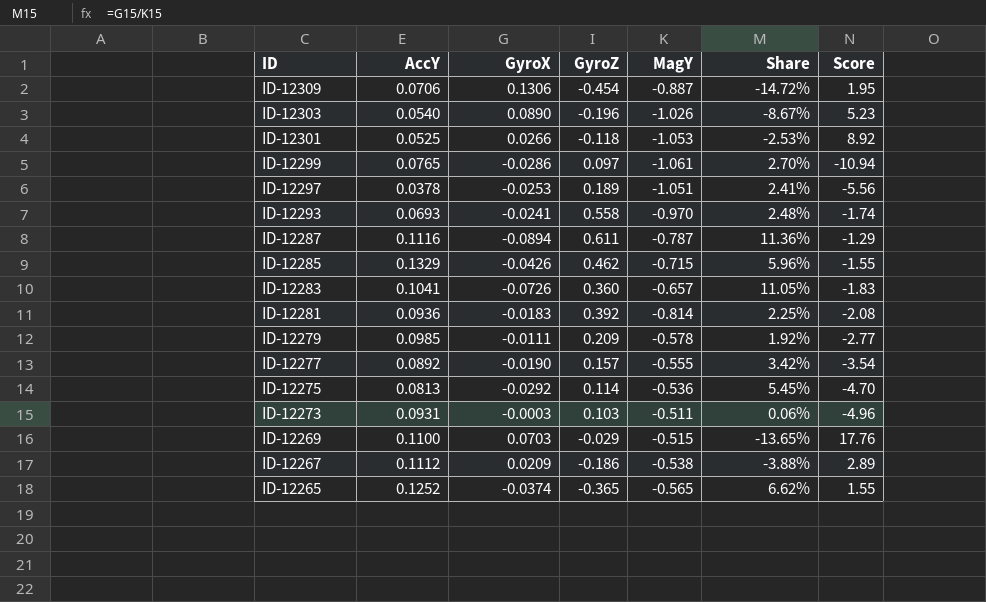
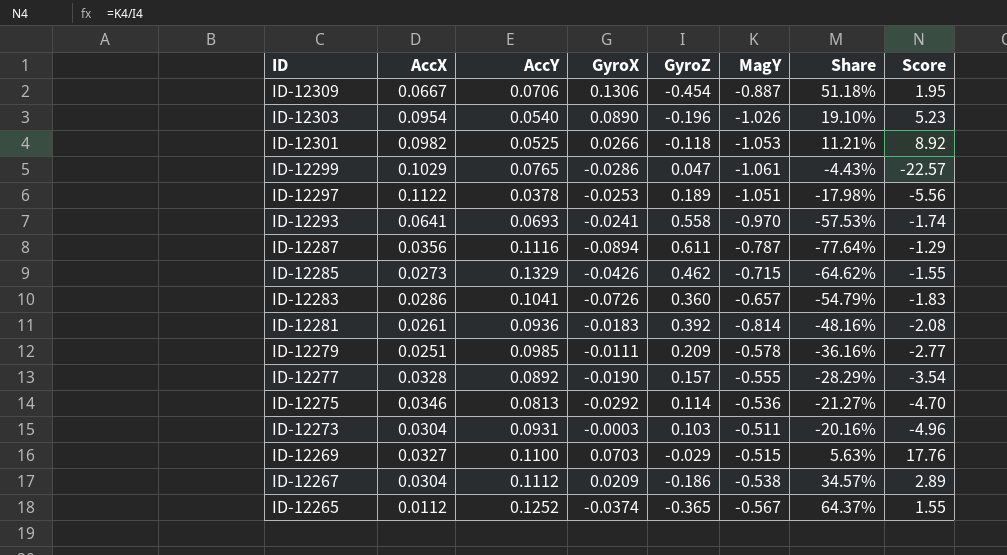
column AccX | position: none -> 2
column Share | formula: [GyroX] / [MagY] -> [GyroZ] / [MagY]
ID-12299 | GyroZ: 0.097 -> 0.047
ID-12299 | Score: -10.94 -> -22.57
ID-12265 | MagY: -0.565 -> -0.567

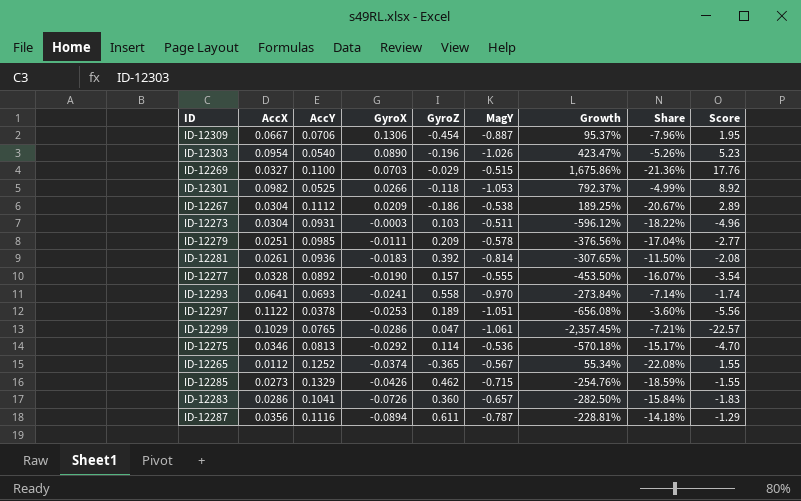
row order: ID descending -> GyroX descending
column Growth | formula: none -> ([MagY] - [GyroZ]) / [GyroZ]
column Share | formula: [GyroZ] / [MagY] -> [AccY] / [MagY]

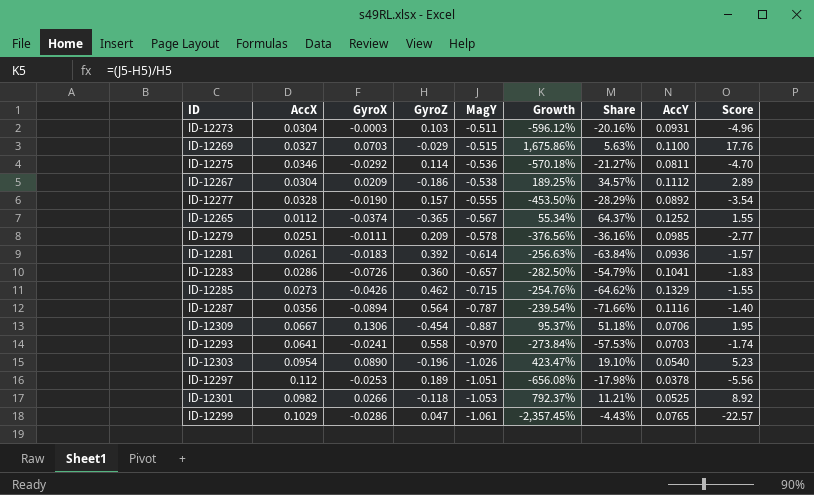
row order: GyroX descending -> MagY descending
column Share | formula: [AccY] / [MagY] -> [GyroZ] / [MagY]
column AccY | position: 3 -> 8
ID-12275 | AccY: 0.0813 -> 0.0811
ID-12281 | MagY: -0.814 -> -0.614
ID-12281 | Growth: -307.65% -> -256.63%
ID-12281 | Score: -2.08 -> -1.57
ID-12287 | GyroZ: 0.611 -> 0.564
ID-12287 | Growth: -228.81% -> -239.54%
ID-12287 | Score: -1.29 -> -1.40
ID-12293 | AccY: 0.0693 -> 0.0703
ID-12297 | AccX: 0.1122 -> 0.112

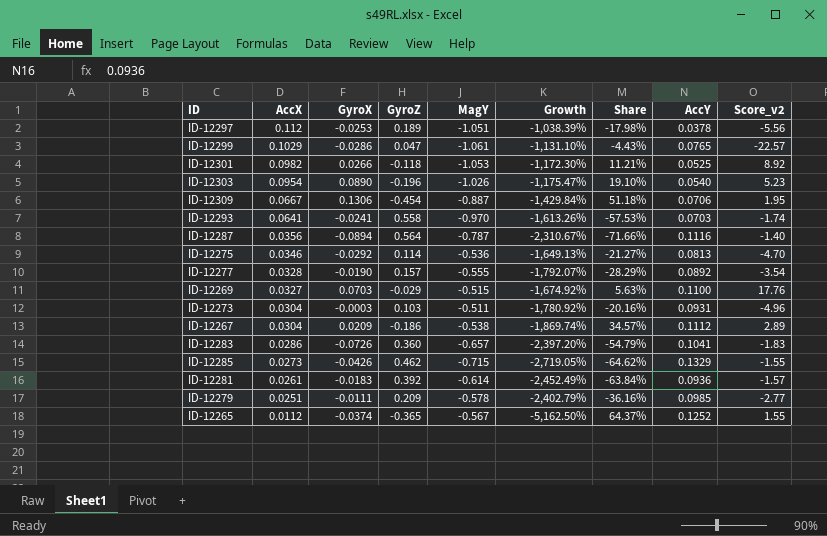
row order: MagY descending -> AccX descending
column Growth | formula: ([MagY] - [GyroZ]) / [GyroZ] -> ([MagY] - [AccX]) / [AccX]
column name: Score -> Score_v2
ID-12275 | AccY: 0.0811 -> 0.0813

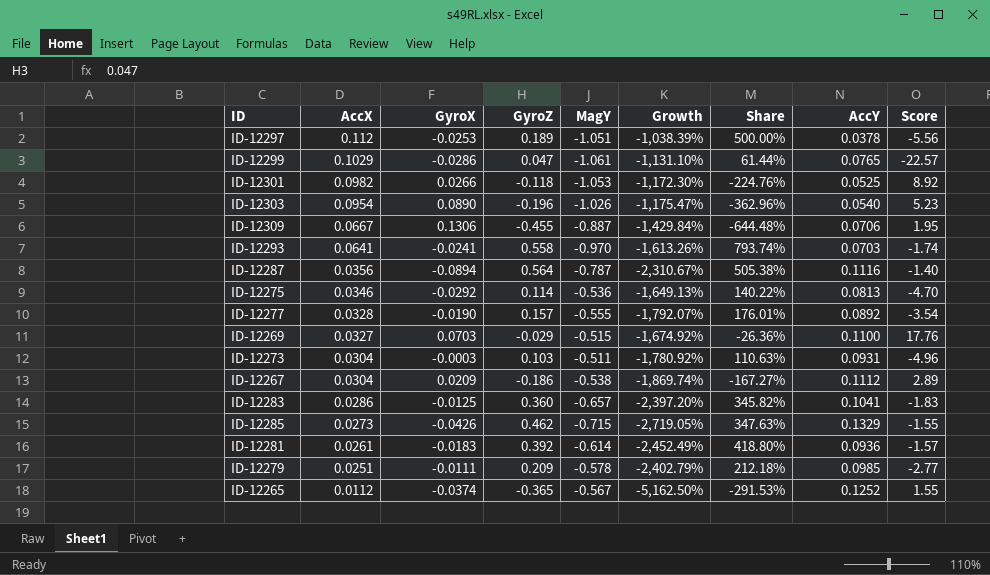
column Share | formula: [GyroZ] / [MagY] -> [GyroZ] / [AccY]
column name: Score_v2 -> Score
ID-12309 | GyroZ: -0.454 -> -0.455
ID-12283 | GyroX: -0.0726 -> -0.0125

